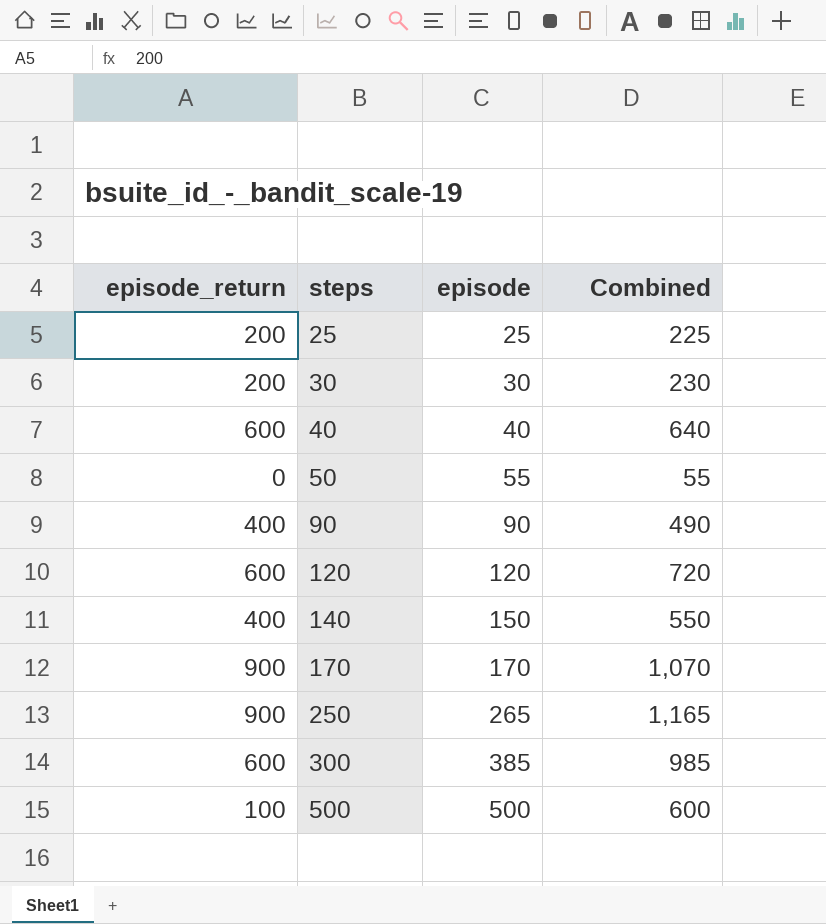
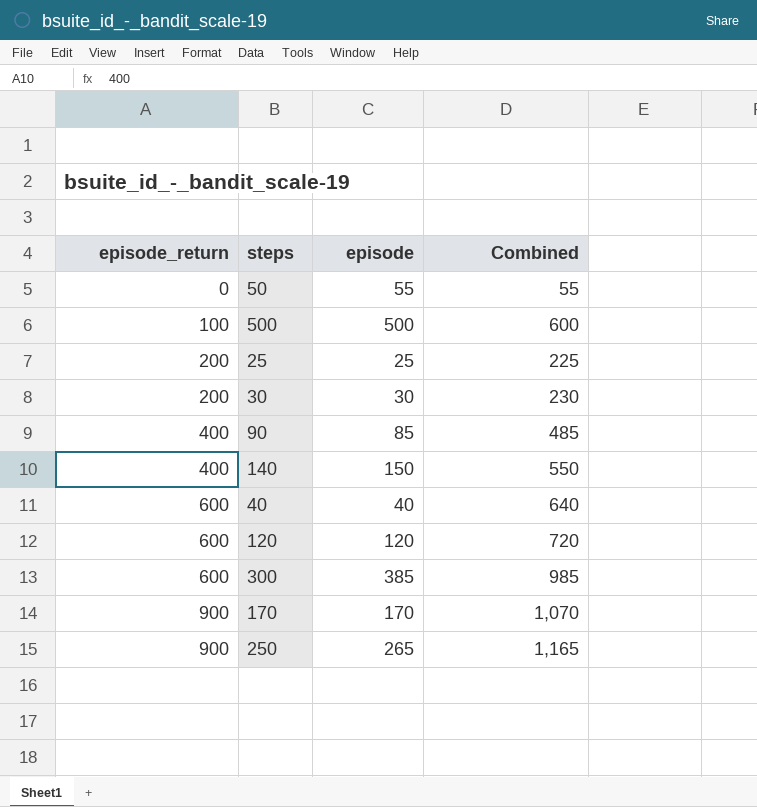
row order: steps ascending -> episode_return ascending
90 | episode: 90 -> 85
90 | Combined: 490 -> 485

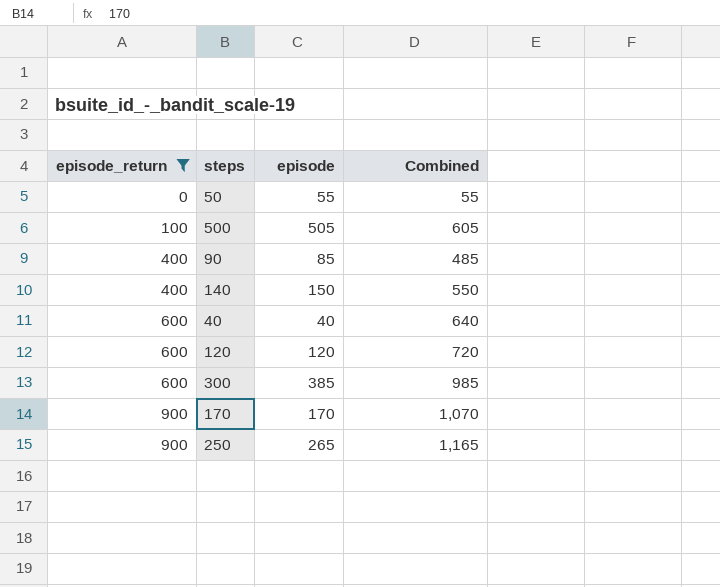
filter: none -> episode_return != 200
500 | episode: 500 -> 505
500 | Combined: 600 -> 605

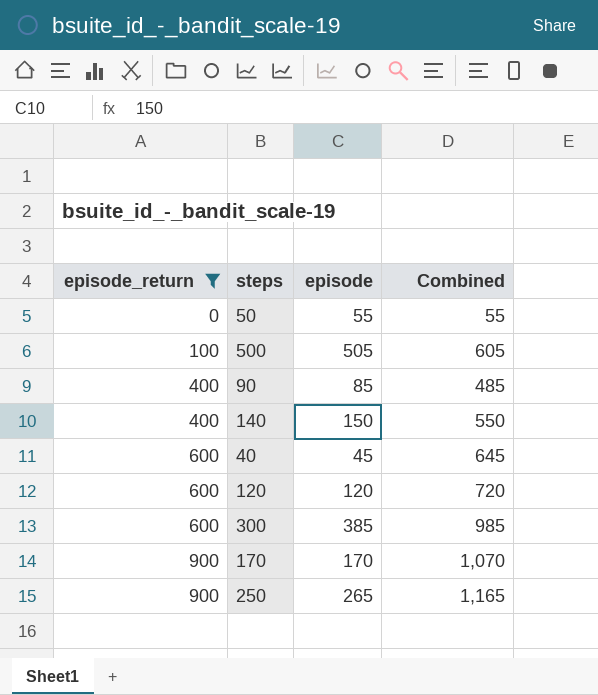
40 | episode: 40 -> 45
40 | Combined: 640 -> 645

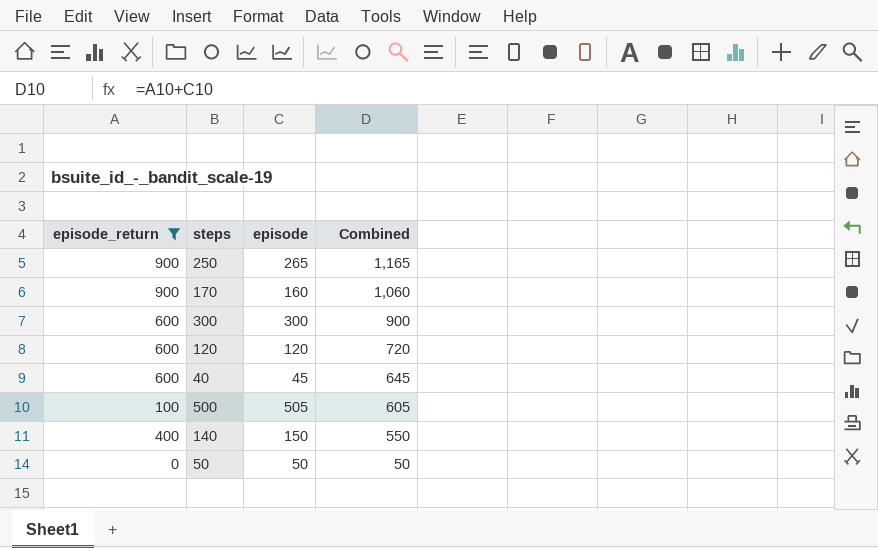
row order: episode_return ascending -> Combined descending
row 90: 400 | 85 | 485 -> none
170 | episode: 170 -> 160
170 | Combined: 1,070 -> 1,060
300 | episode: 385 -> 300
300 | Combined: 985 -> 900
50 | episode: 55 -> 50
50 | Combined: 55 -> 50

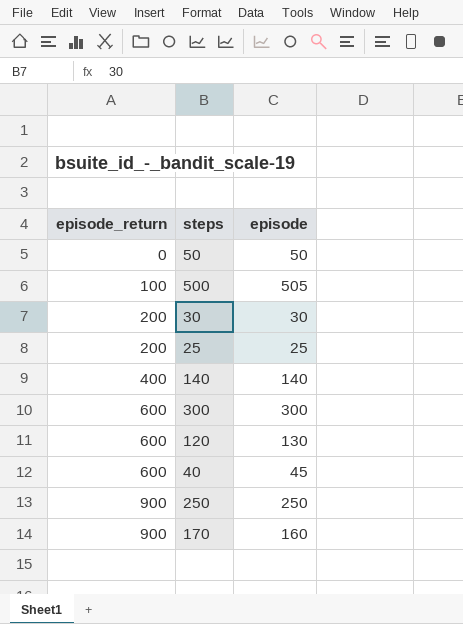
filter: episode_return != 200 -> none
row order: Combined descending -> episode_return ascending
column Combined | formula: [episode_return] + [episode] -> none
140 | episode: 150 -> 140
120 | episode: 120 -> 130
250 | episode: 265 -> 250

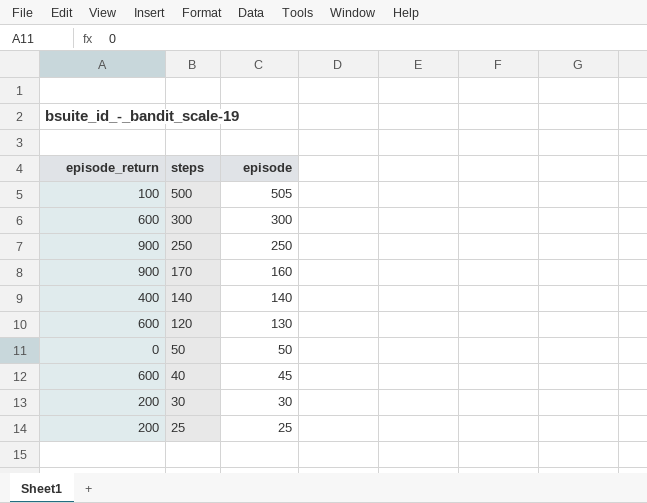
row order: episode_return ascending -> steps descending

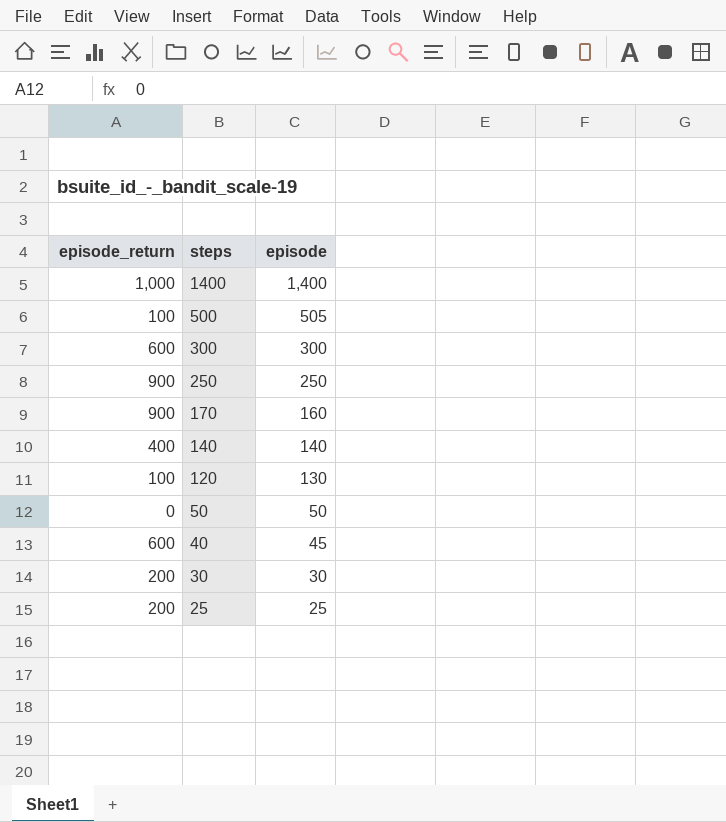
row 1400: none -> 1,000 | 1,400
120 | episode_return: 600 -> 100

